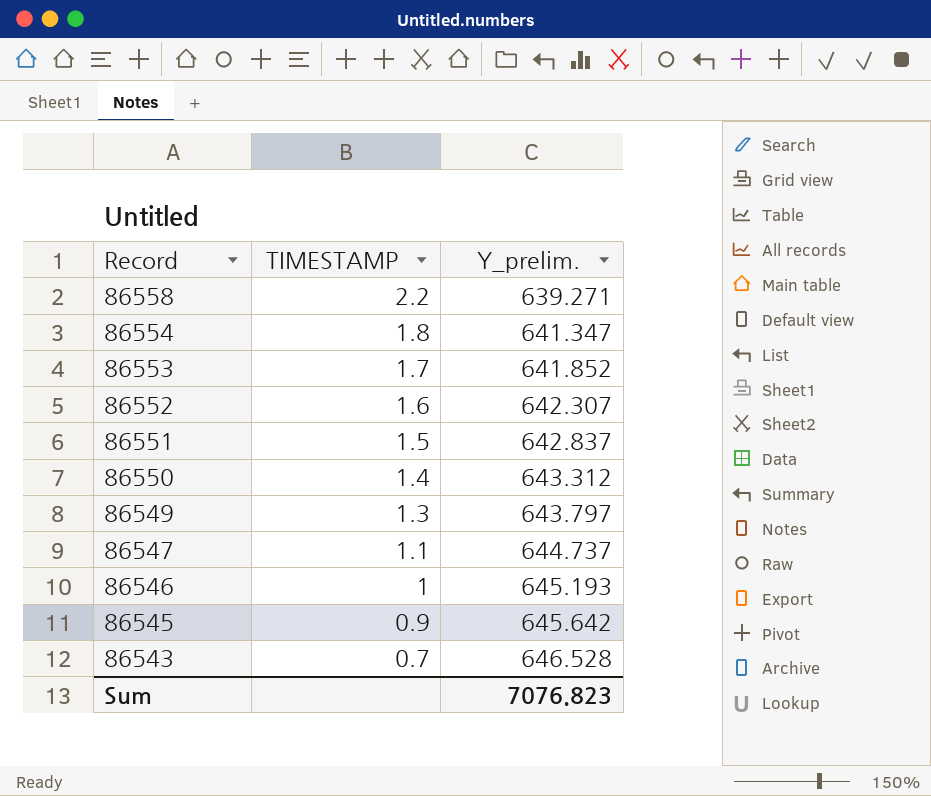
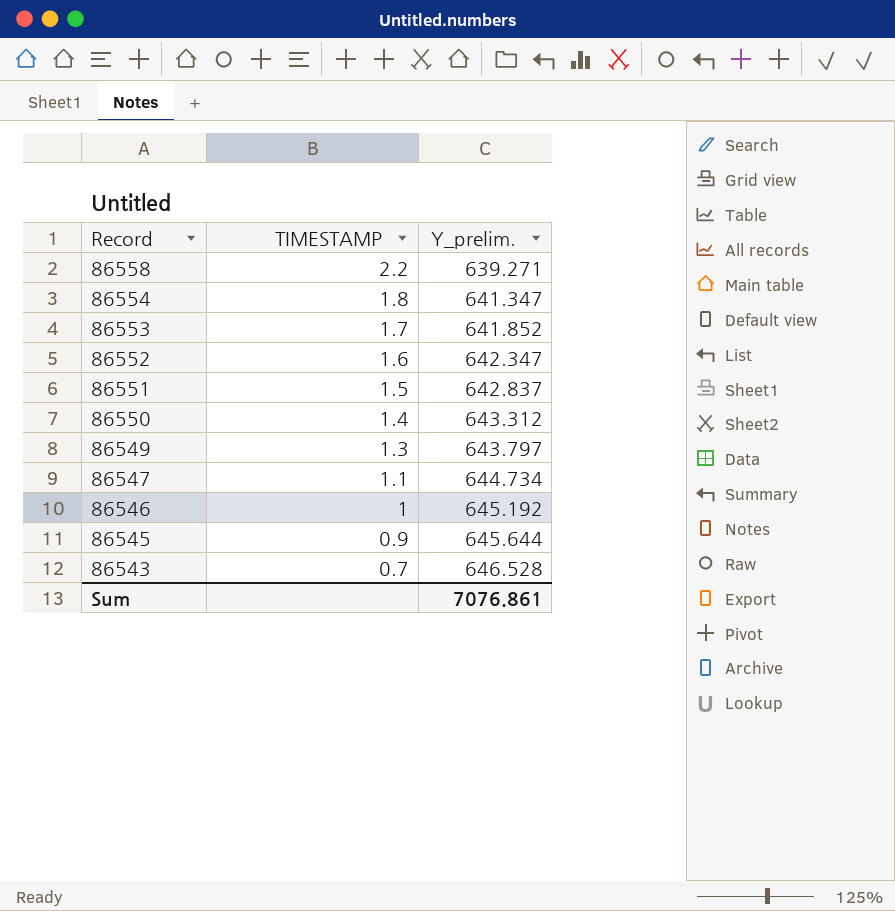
86552 | Y_prelim.: 642.307 -> 642.347
86547 | Y_prelim.: 644.737 -> 644.734
86546 | Y_prelim.: 645.193 -> 645.192
86545 | Y_prelim.: 645.642 -> 645.644
Sum | Y_prelim.: 7076.823 -> 7076.861

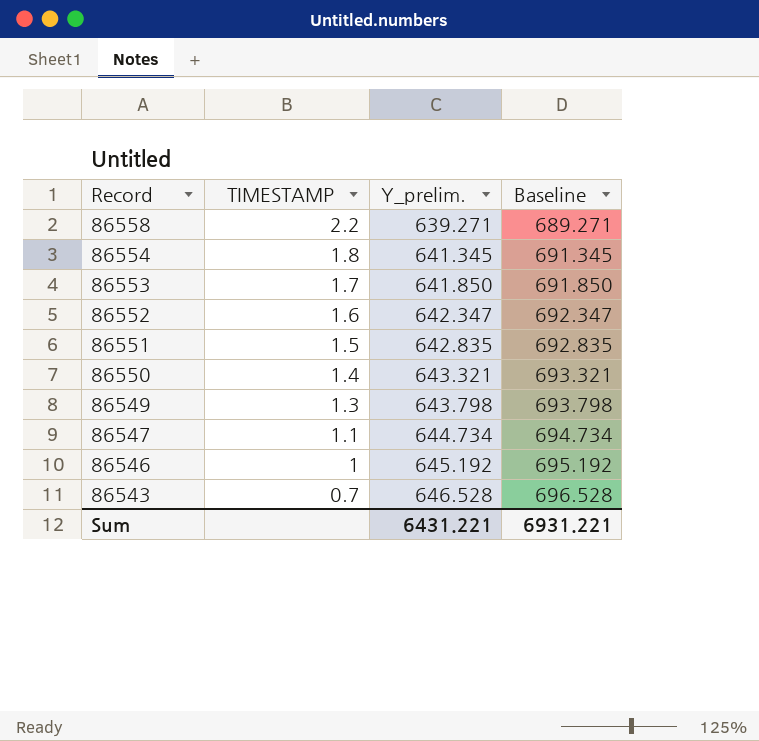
column Baseline | formula: none -> [Y_prelim.] + 50
row 86545: 0.9 | 645.644 -> none
86554 | Y_prelim.: 641.347 -> 641.345
86553 | Y_prelim.: 641.852 -> 641.850
86551 | Y_prelim.: 642.837 -> 642.835
86550 | Y_prelim.: 643.312 -> 643.321
86549 | Y_prelim.: 643.797 -> 643.798
Sum | Y_prelim.: 7076.861 -> 6431.221

